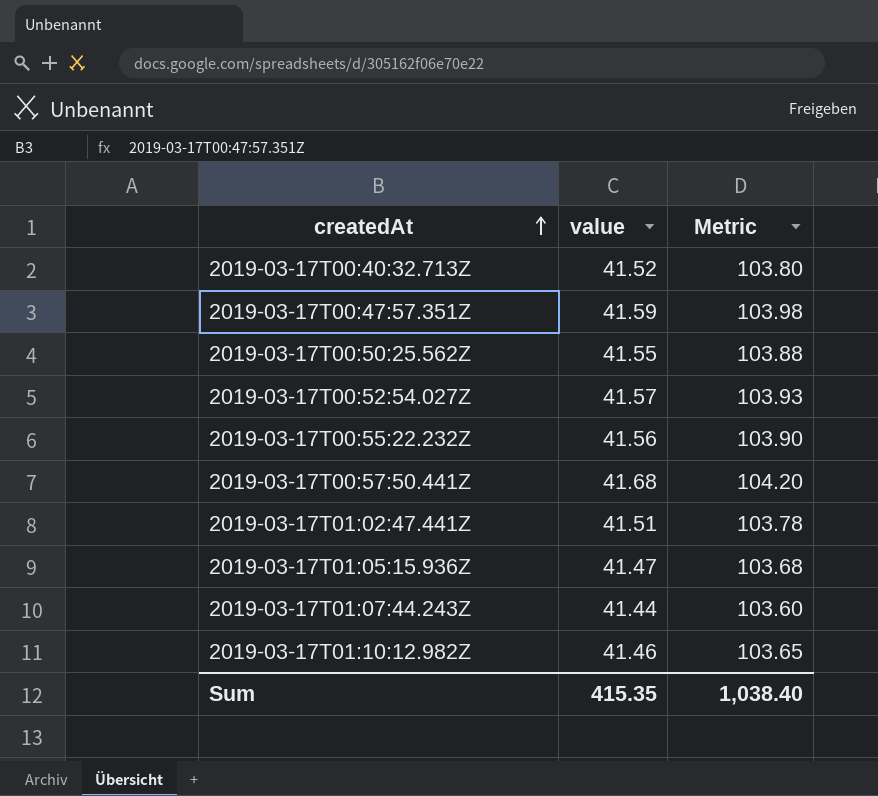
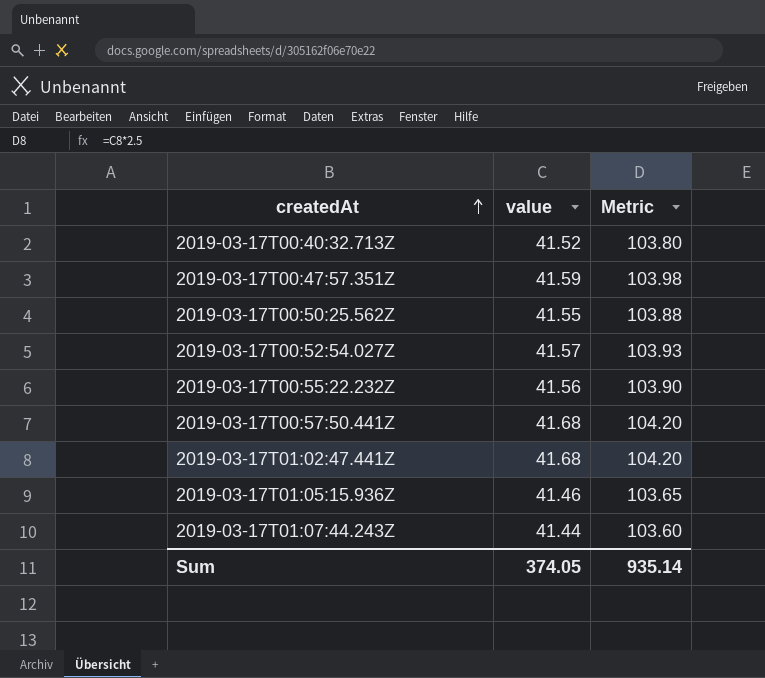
row 2019-03-17T01:10:12.982Z: 41.46 | 103.65 -> none
2019-03-17T01:02:47.441Z | value: 41.51 -> 41.68
2019-03-17T01:02:47.441Z | Metric: 103.78 -> 104.20
2019-03-17T01:05:15.936Z | value: 41.47 -> 41.46
2019-03-17T01:05:15.936Z | Metric: 103.68 -> 103.65
Sum | value: 415.35 -> 374.05
Sum | Metric: 1,038.40 -> 935.14

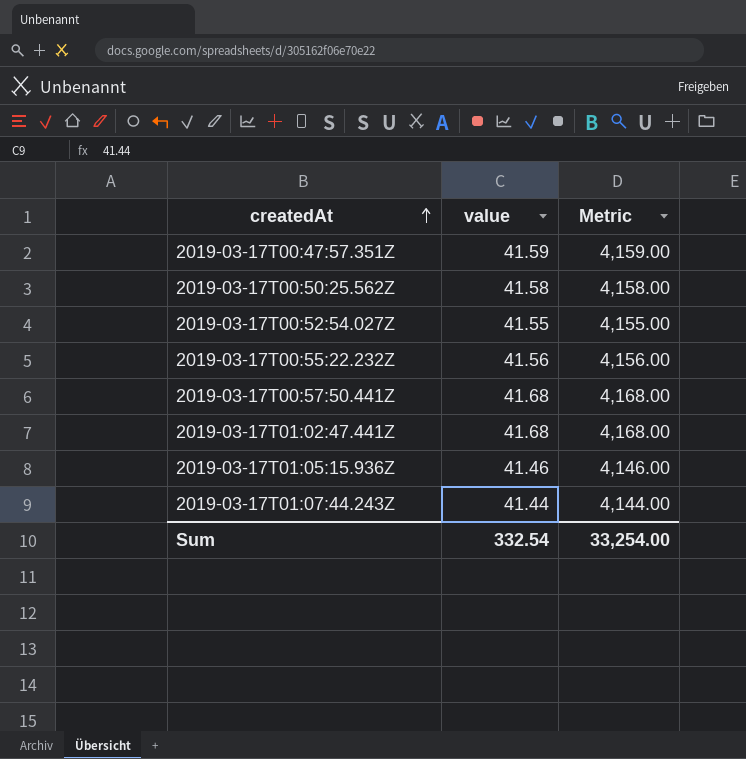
column Metric | formula: [value] * 2.5 -> [value] * 100
row 2019-03-17T00:40:32.713Z: 41.52 | 103.80 -> none
2019-03-17T00:50:25.562Z | value: 41.55 -> 41.58
2019-03-17T00:52:54.027Z | value: 41.57 -> 41.55
Sum | value: 374.05 -> 332.54
Sum | Metric: 935.14 -> 33,254.00

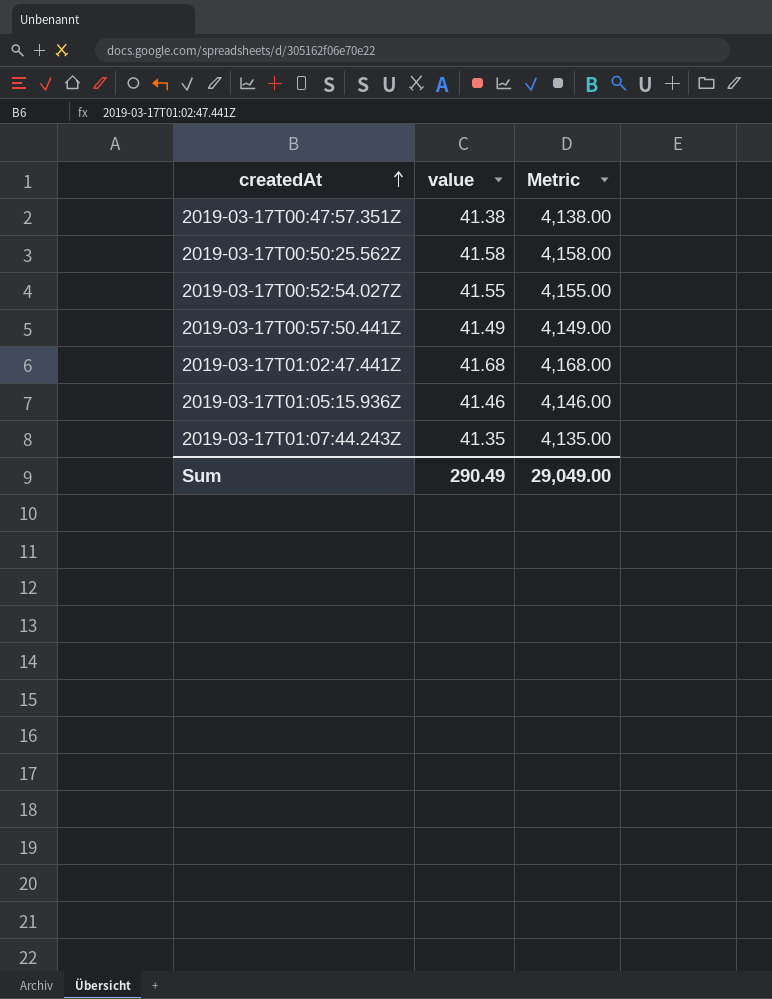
row 2019-03-17T00:55:22.232Z: 41.56 | 4,156.00 -> none
2019-03-17T00:47:57.351Z | value: 41.59 -> 41.38
2019-03-17T00:47:57.351Z | Metric: 4,159.00 -> 4,138.00
2019-03-17T00:57:50.441Z | value: 41.68 -> 41.49
2019-03-17T00:57:50.441Z | Metric: 4,168.00 -> 4,149.00
2019-03-17T01:07:44.243Z | value: 41.44 -> 41.35
2019-03-17T01:07:44.243Z | Metric: 4,144.00 -> 4,135.00
Sum | value: 332.54 -> 290.49
Sum | Metric: 33,254.00 -> 29,049.00

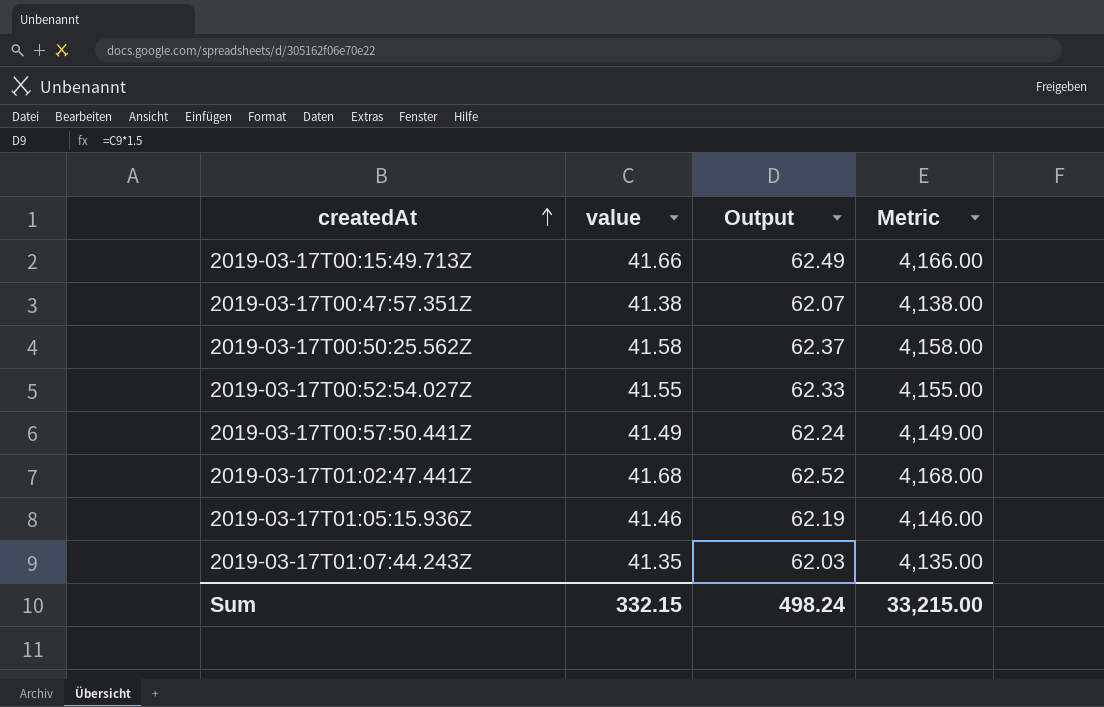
column Output | formula: none -> [value] * 1.5
row 2019-03-17T00:15:49.713Z: none -> 41.66 | 62.49 | 4,166.00
Sum | value: 290.49 -> 332.15
Sum | Metric: 29,049.00 -> 33,215.00

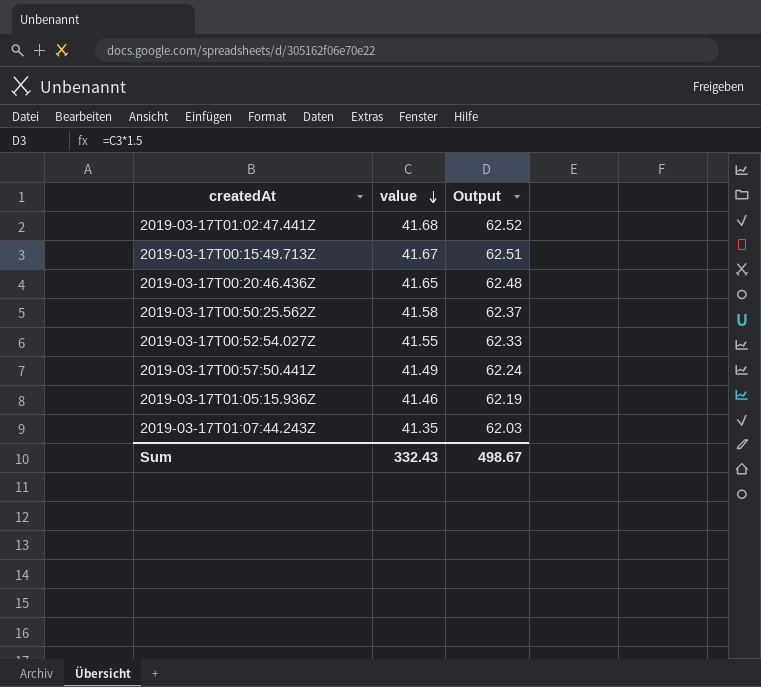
row order: createdAt ascending -> value descending
column Metric | formula: [value] * 100 -> none
row 2019-03-17T00:47:57.351Z: 41.38 | 62.07 | 4,138.00 -> none
2019-03-17T00:15:49.713Z | value: 41.66 -> 41.67
2019-03-17T00:15:49.713Z | Output: 62.49 -> 62.51
row 2019-03-17T00:20:46.436Z: none -> 41.65 | 62.48
Sum | value: 332.15 -> 332.43
Sum | Output: 498.24 -> 498.67

